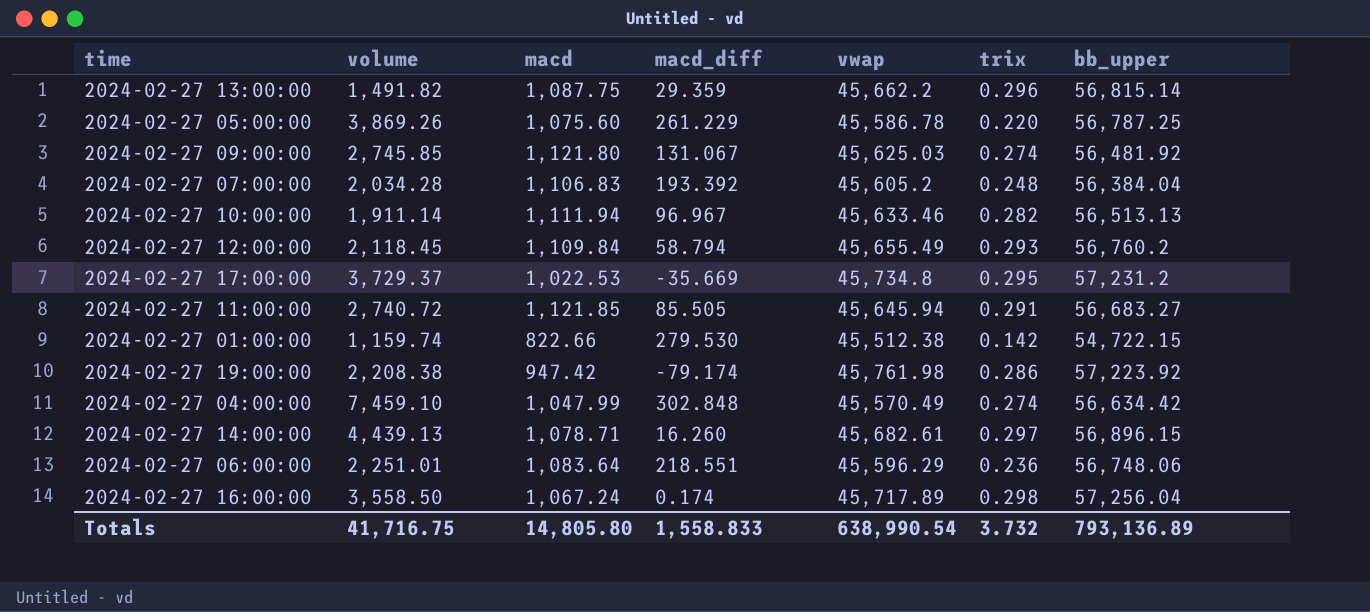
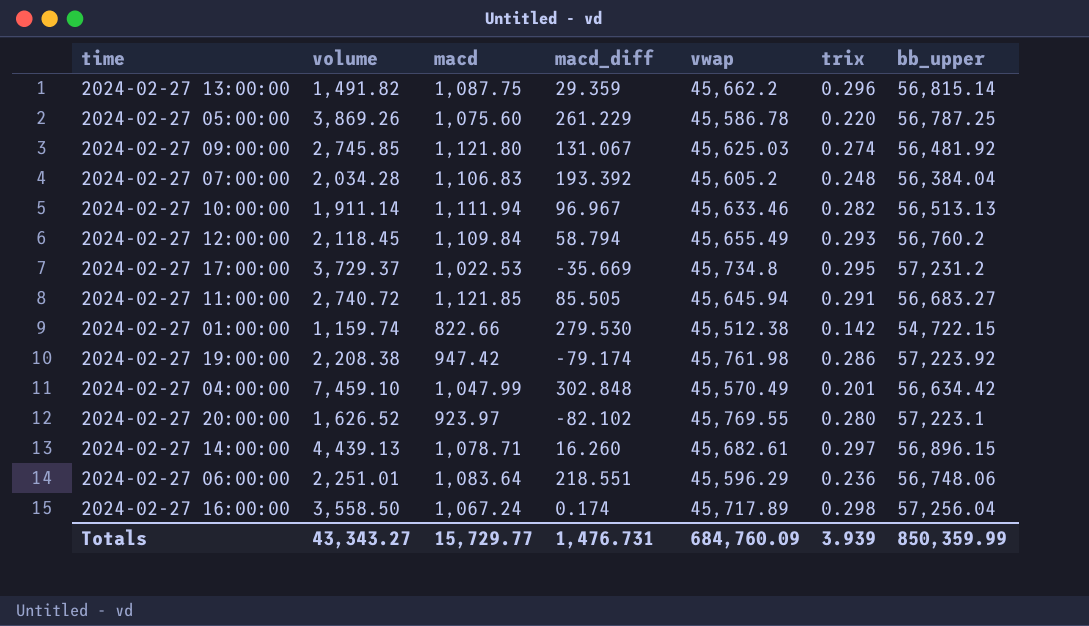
2024-02-27 04:00:00 | trix: 0.274 -> 0.201
row 2024-02-27 20:00:00: none -> 1,626.52 | 923.97 | -82.102 | 45,769.55 | 0.280 | 57,223.1
Totals | volume: 41,716.75 -> 43,343.27
Totals | macd: 14,805.80 -> 15,729.77
Totals | macd_diff: 1,558.833 -> 1,476.731
Totals | vwap: 638,990.54 -> 684,760.09
Totals | trix: 3.732 -> 3.939
Totals | bb_upper: 793,136.89 -> 850,359.99

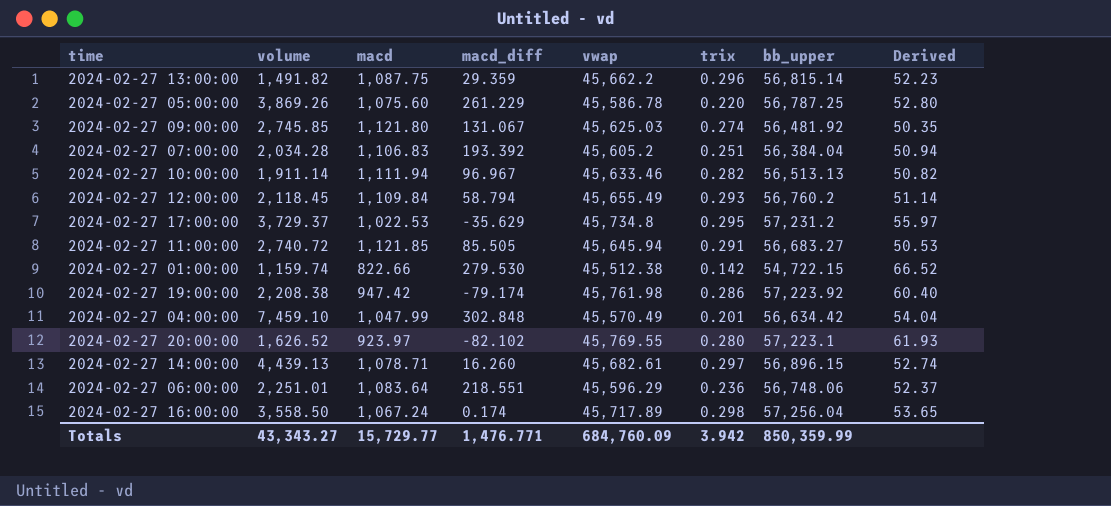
column Derived | formula: none -> [bb_upper] / [macd]
2024-02-27 07:00:00 | trix: 0.248 -> 0.251
2024-02-27 17:00:00 | macd_diff: -35.669 -> -35.629
Totals | macd_diff: 1,476.731 -> 1,476.771
Totals | trix: 3.939 -> 3.942

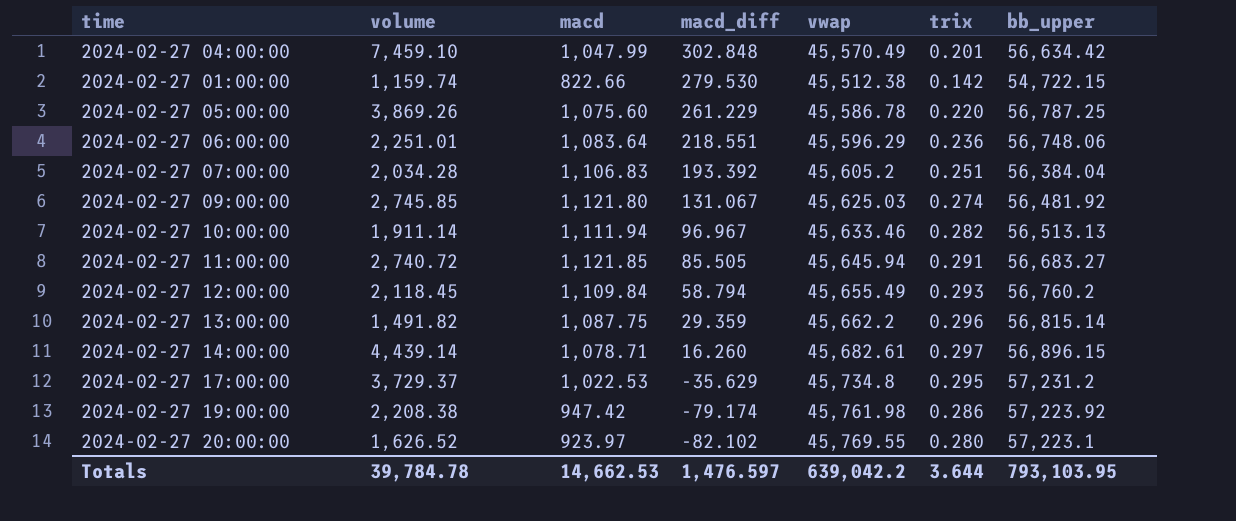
row order: none -> macd_diff descending
column Derived | formula: [bb_upper] / [macd] -> none
row 2024-02-27 16:00:00: 3,558.50 | 1,067.24 | 0.174 | 45,717.89 | 0.298 | 57,256.04 | 53.65 -> none
2024-02-27 14:00:00 | volume: 4,439.13 -> 4,439.14
Totals | volume: 43,343.27 -> 39,784.78
Totals | macd: 15,729.77 -> 14,662.53
Totals | macd_diff: 1,476.771 -> 1,476.597
Totals | vwap: 684,760.09 -> 639,042.2
Totals | trix: 3.942 -> 3.644
Totals | bb_upper: 850,359.99 -> 793,103.95

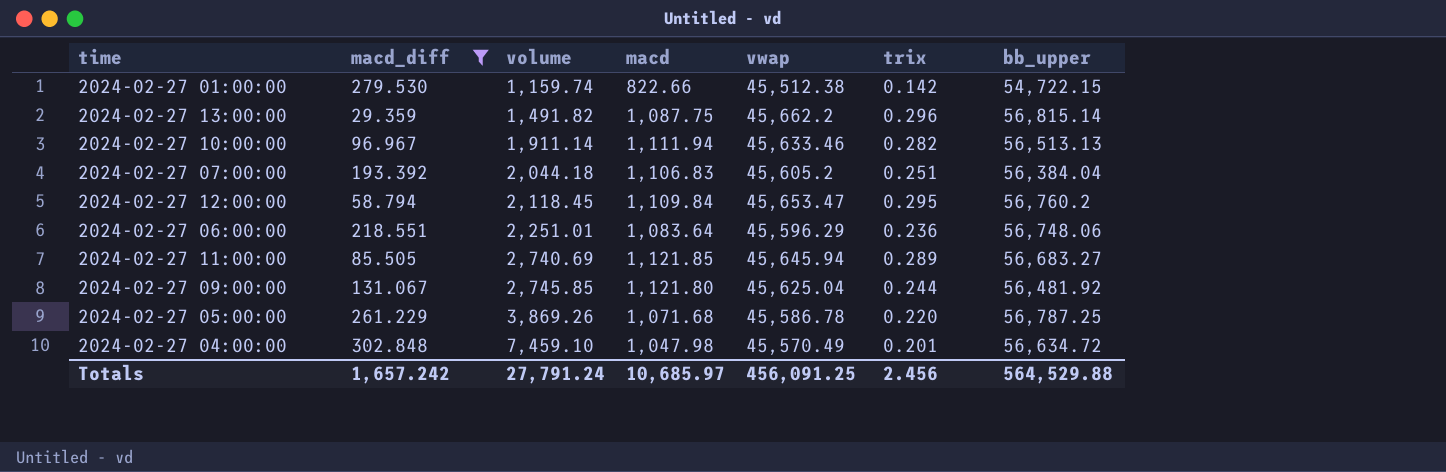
filter: none -> macd_diff >= 29.359
row order: macd_diff descending -> volume ascending
column macd_diff | position: 4 -> 2
2024-02-27 07:00:00 | volume: 2,034.28 -> 2,044.18
2024-02-27 12:00:00 | vwap: 45,655.49 -> 45,653.47
2024-02-27 12:00:00 | trix: 0.293 -> 0.295
2024-02-27 11:00:00 | volume: 2,740.72 -> 2,740.69
2024-02-27 11:00:00 | trix: 0.291 -> 0.289
2024-02-27 09:00:00 | vwap: 45,625.03 -> 45,625.04
2024-02-27 09:00:00 | trix: 0.274 -> 0.244
2024-02-27 05:00:00 | macd: 1,075.60 -> 1,071.68
2024-02-27 04:00:00 | macd: 1,047.99 -> 1,047.98
2024-02-27 04:00:00 | bb_upper: 56,634.42 -> 56,634.72
Totals | macd_diff: 1,476.597 -> 1,657.242
Totals | volume: 39,784.78 -> 27,791.24
Totals | macd: 14,662.53 -> 10,685.97
Totals | vwap: 639,042.2 -> 456,091.25
Totals | trix: 3.644 -> 2.456
Totals | bb_upper: 793,103.95 -> 564,529.88

